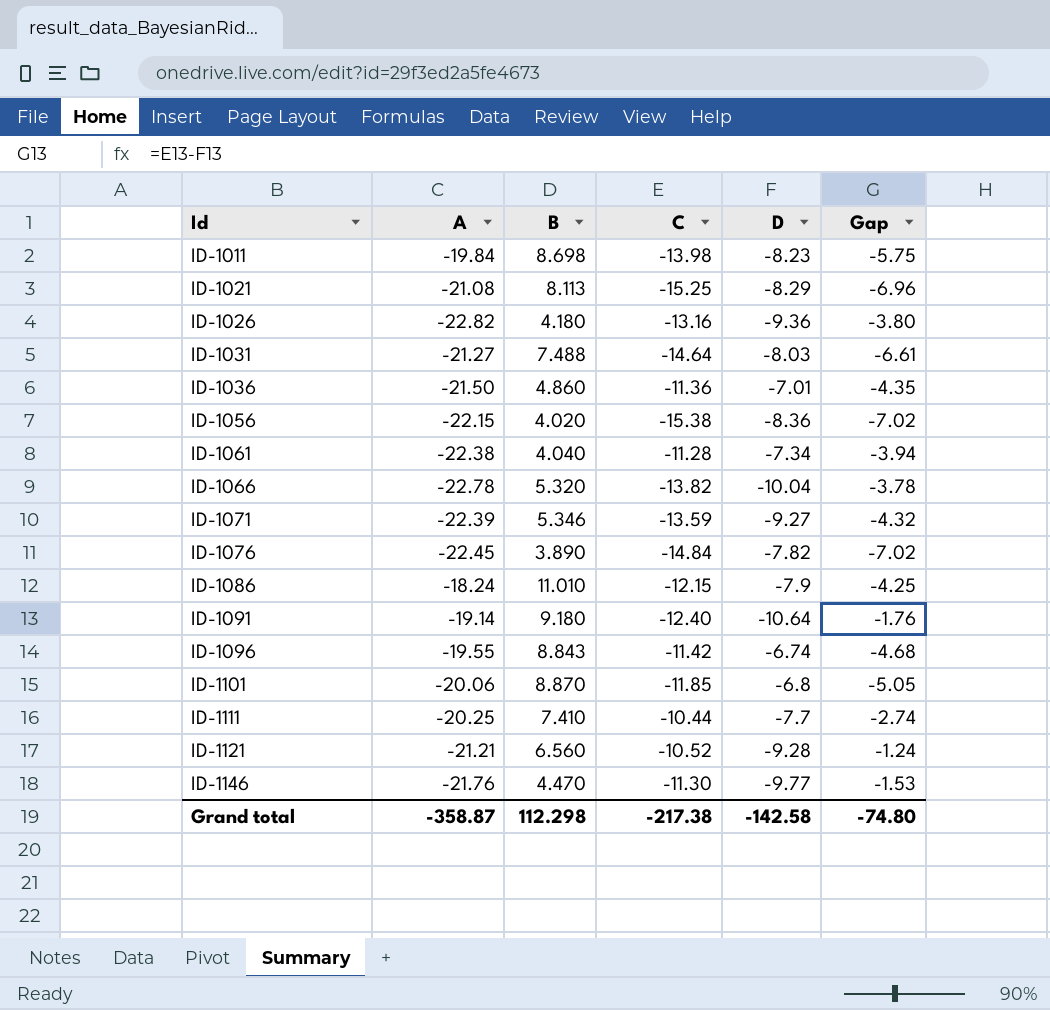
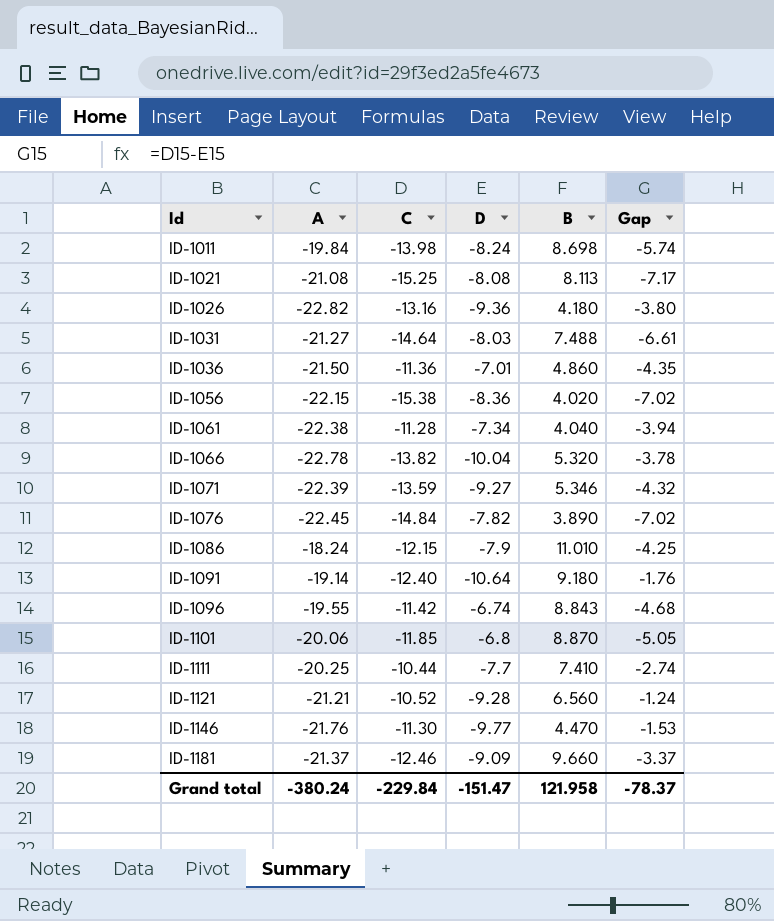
column B | position: 3 -> 5
ID-1011 | D: -8.23 -> -8.24
ID-1011 | Gap: -5.75 -> -5.74
ID-1021 | D: -8.29 -> -8.08
ID-1021 | Gap: -6.96 -> -7.17
row ID-1181: none -> -21.37 | -12.46 | -9.09 | 9.660 | -3.37
Grand total | A: -358.87 -> -380.24
Grand total | C: -217.38 -> -229.84
Grand total | D: -142.58 -> -151.47
Grand total | B: 112.298 -> 121.958
Grand total | Gap: -74.80 -> -78.37

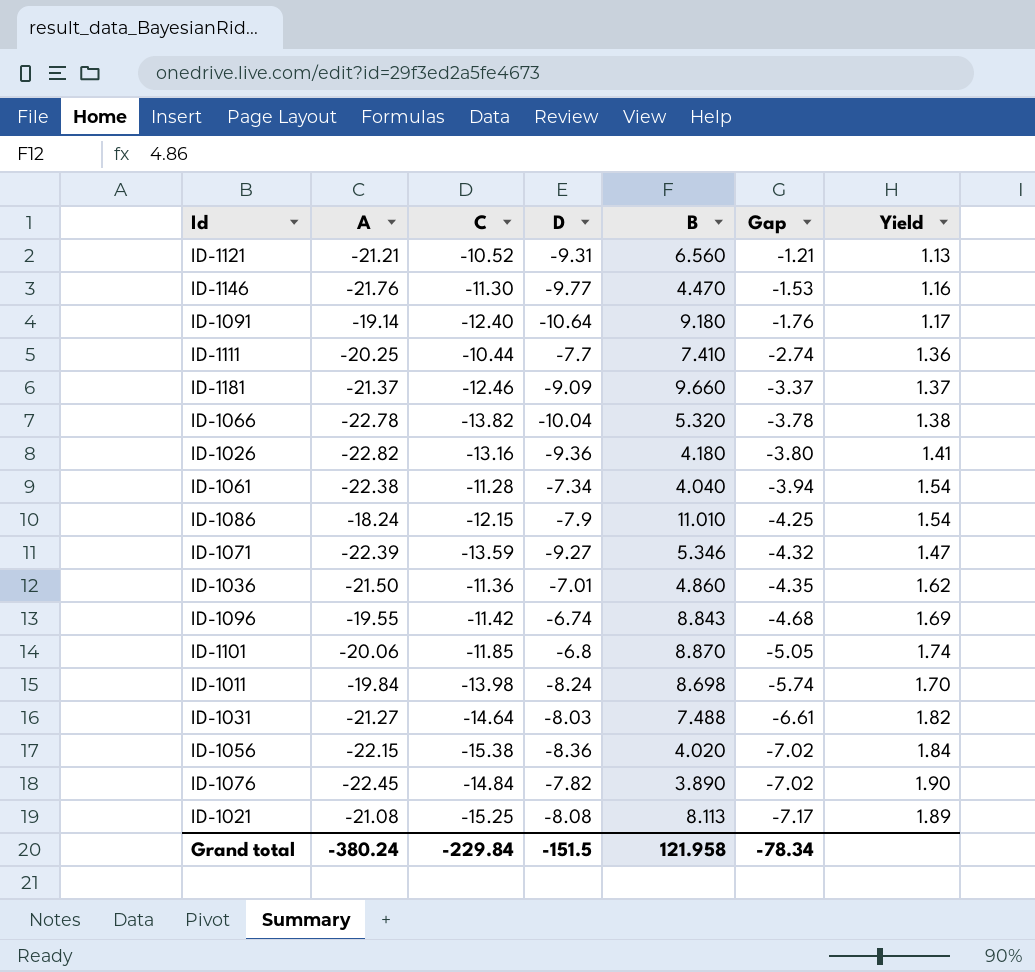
row order: Id ascending -> Gap descending
column Yield | formula: none -> [C] / [D]
ID-1121 | D: -9.28 -> -9.31
ID-1121 | Gap: -1.24 -> -1.21
Grand total | D: -151.47 -> -151.5
Grand total | Gap: -78.37 -> -78.34

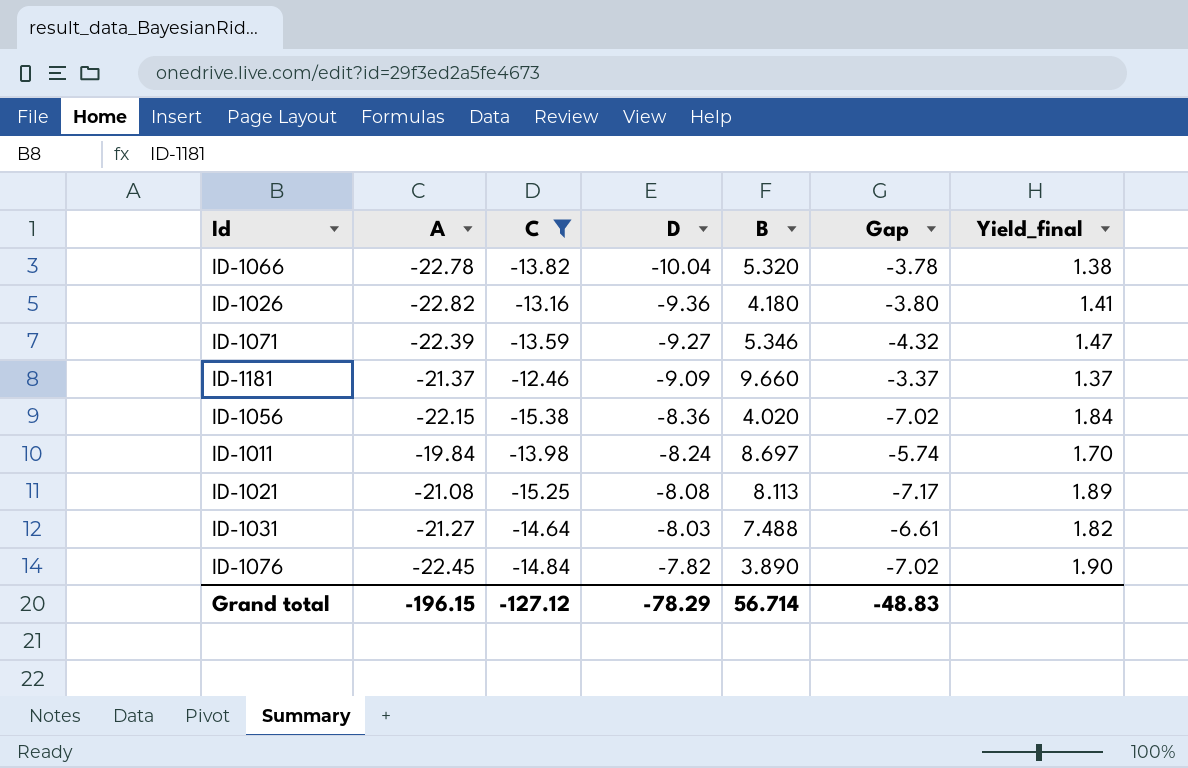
filter: none -> C <= -12.46
row order: Gap descending -> D ascending
column name: Yield -> Yield_final
ID-1011 | B: 8.698 -> 8.697
Grand total | A: -380.24 -> -196.15
Grand total | C: -229.84 -> -127.12
Grand total | D: -151.5 -> -78.29
Grand total | B: 121.958 -> 56.714
Grand total | Gap: -78.34 -> -48.83

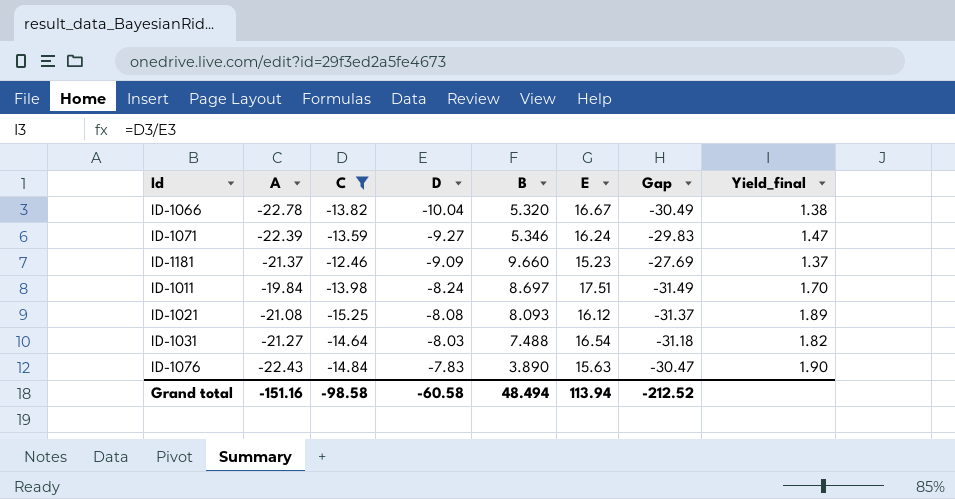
column E | position: none -> 6
column Gap | formula: [C] - [D] -> [C] - [E]
row ID-1026: -22.82 | -13.16 | -9.36 | 4.180 | -3.80 | 1.41 -> none
row ID-1056: -22.15 | -15.38 | -8.36 | 4.020 | -7.02 | 1.84 -> none
ID-1021 | B: 8.113 -> 8.093
ID-1076 | A: -22.45 -> -22.43
ID-1076 | D: -7.82 -> -7.83
Grand total | A: -196.15 -> -151.16
Grand total | C: -127.12 -> -98.58
Grand total | D: -78.29 -> -60.58
Grand total | B: 56.714 -> 48.494
Grand total | Gap: -48.83 -> -212.52

